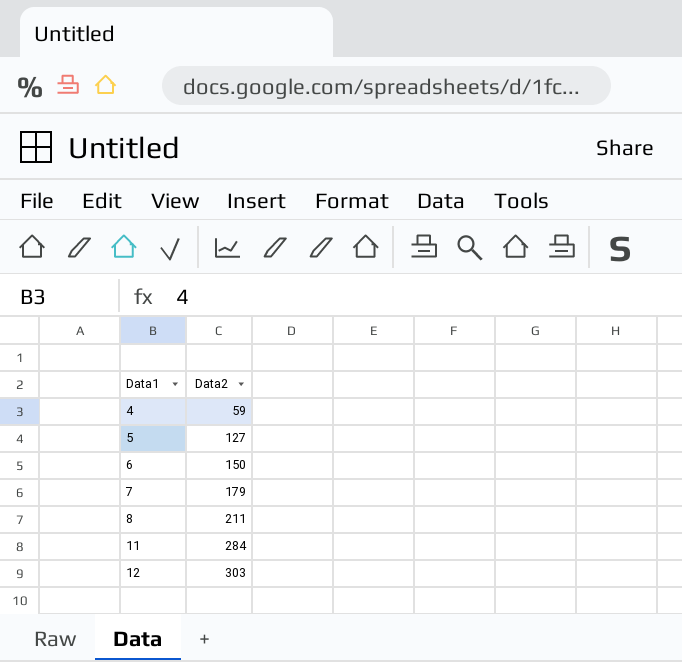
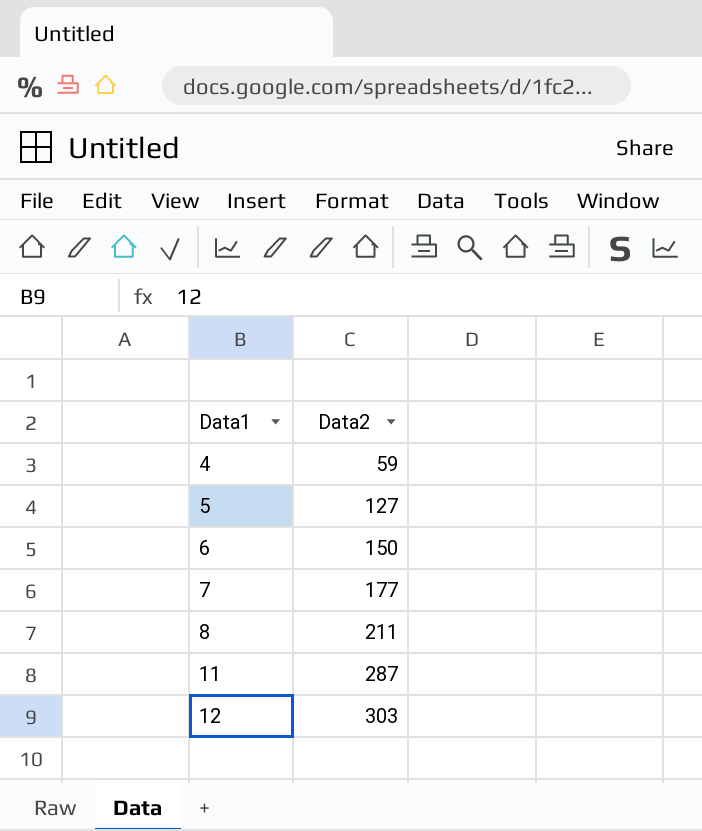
7 | Data2: 179 -> 177
11 | Data2: 284 -> 287

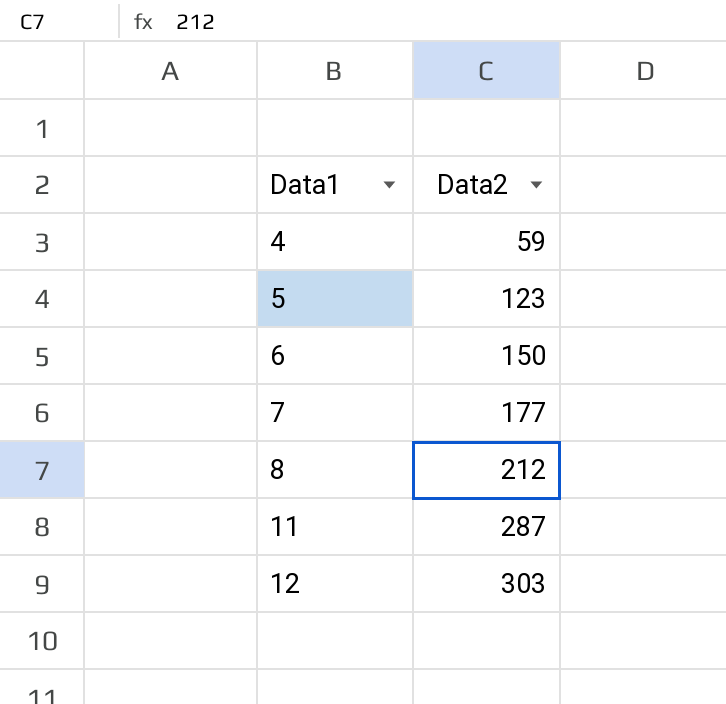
5 | Data2: 127 -> 123
8 | Data2: 211 -> 212

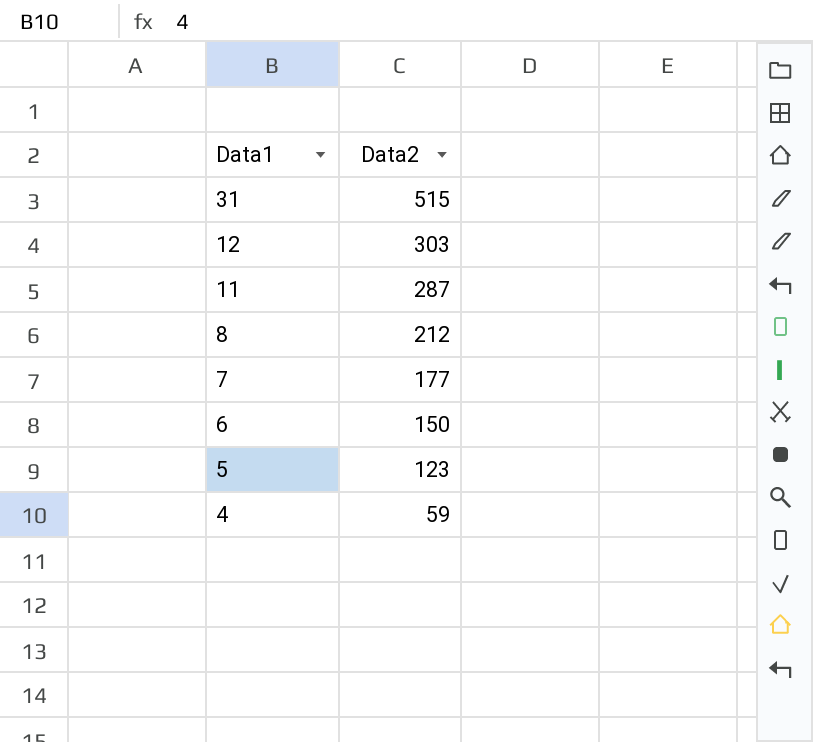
row order: Data1 ascending -> Data1 descending
row 31: none -> 515

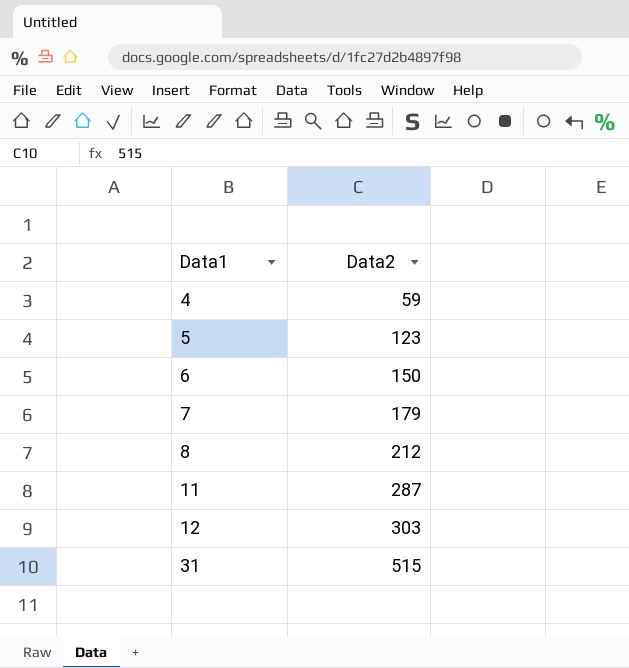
row order: Data1 descending -> Data1 ascending
7 | Data2: 177 -> 179

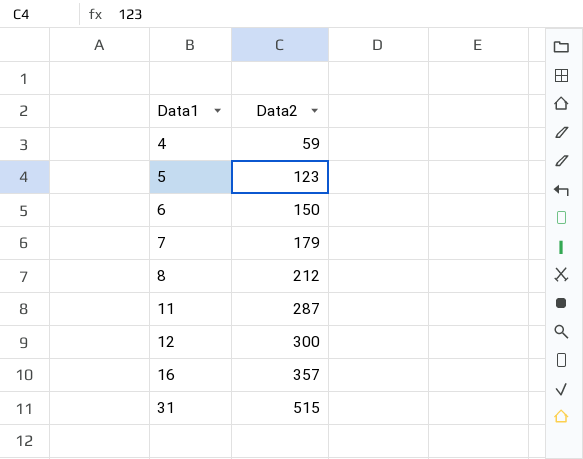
12 | Data2: 303 -> 300
row 16: none -> 357

